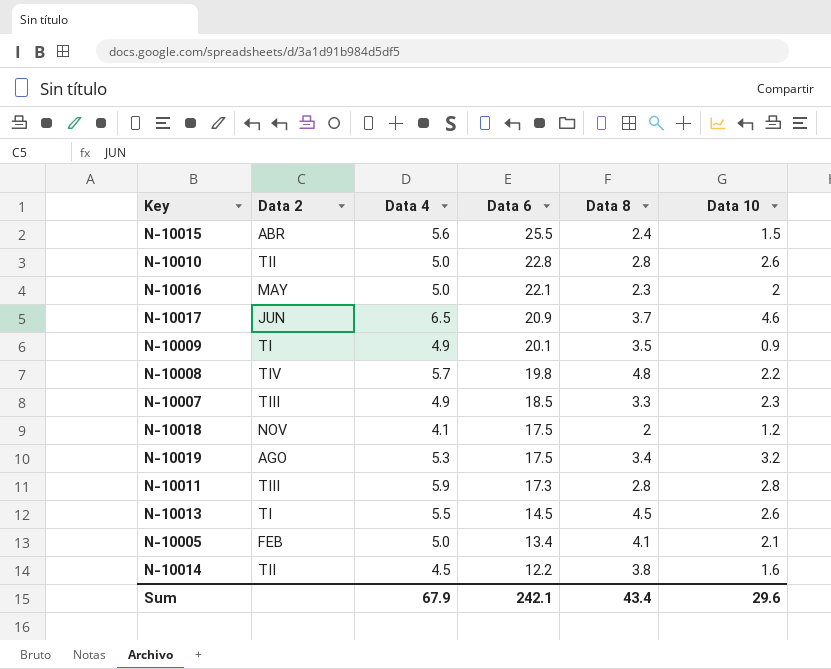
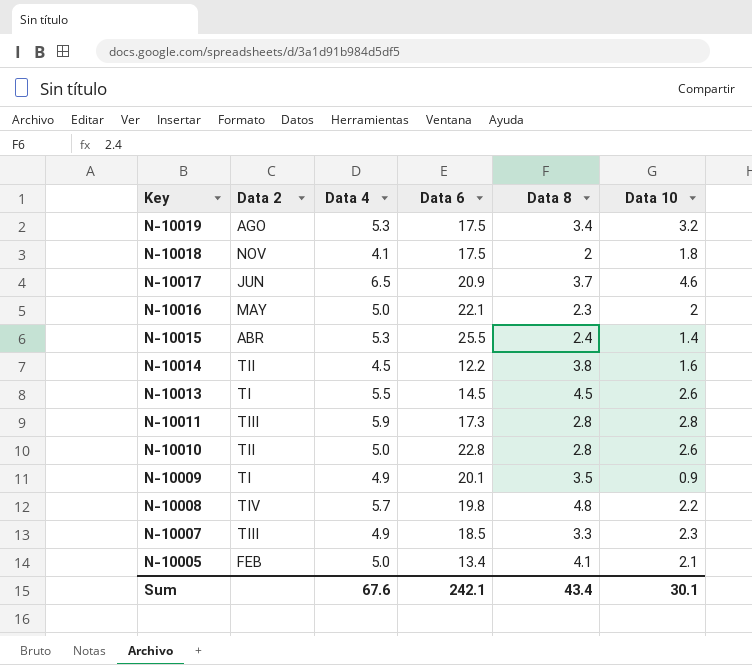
row order: Data 6 descending -> Key descending
N-10018 | Data 10: 1.2 -> 1.8
N-10015 | Data 4: 5.6 -> 5.3
N-10015 | Data 10: 1.5 -> 1.4
Sum | Data 4: 67.9 -> 67.6
Sum | Data 10: 29.6 -> 30.1

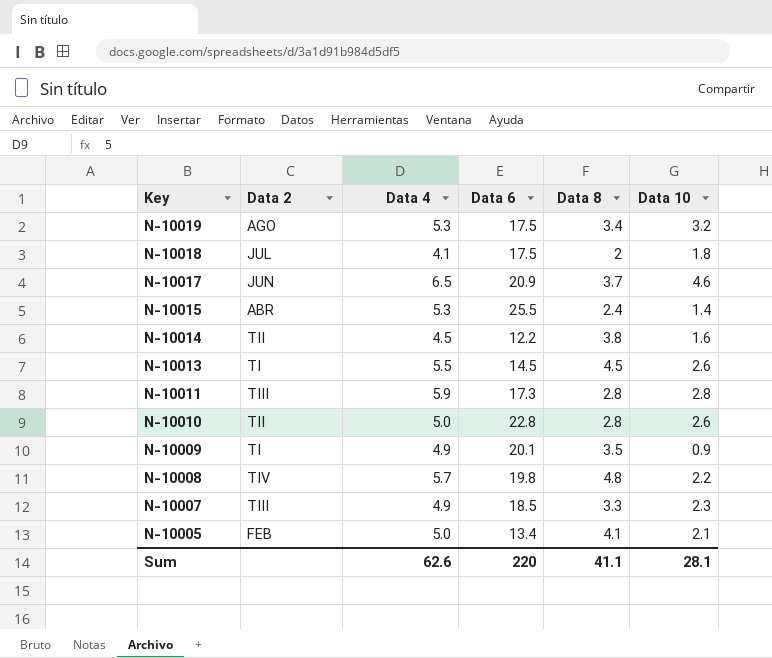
row N-10016: MAY | 5.0 | 22.1 | 2.3 | 2 -> none
N-10018 | Data 2: NOV -> JUL
Sum | Data 4: 67.6 -> 62.6
Sum | Data 6: 242.1 -> 220
Sum | Data 8: 43.4 -> 41.1
Sum | Data 10: 30.1 -> 28.1

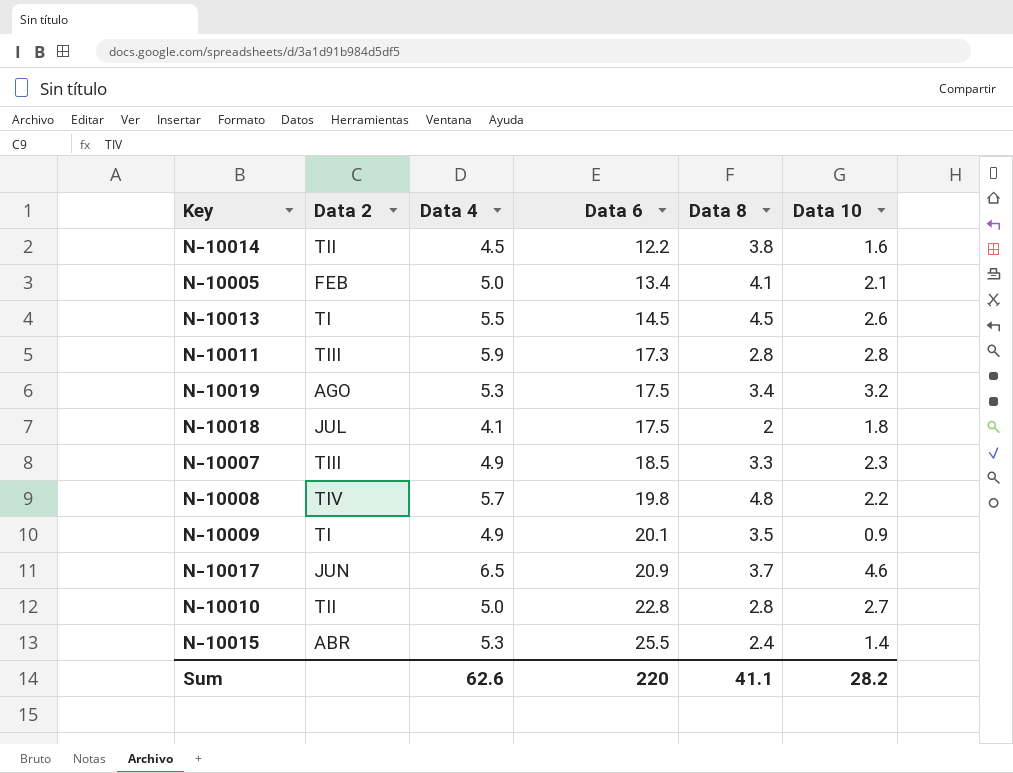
row order: Key descending -> Data 6 ascending
N-10010 | Data 10: 2.6 -> 2.7
Sum | Data 10: 28.1 -> 28.2

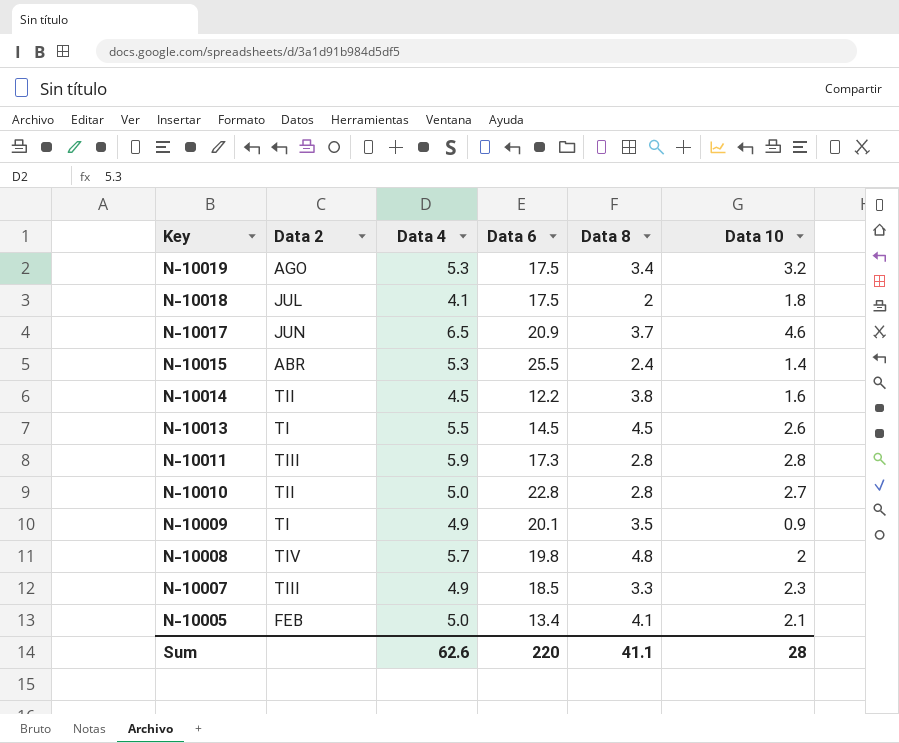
row order: Data 6 ascending -> Key descending
N-10008 | Data 10: 2.2 -> 2
Sum | Data 10: 28.2 -> 28

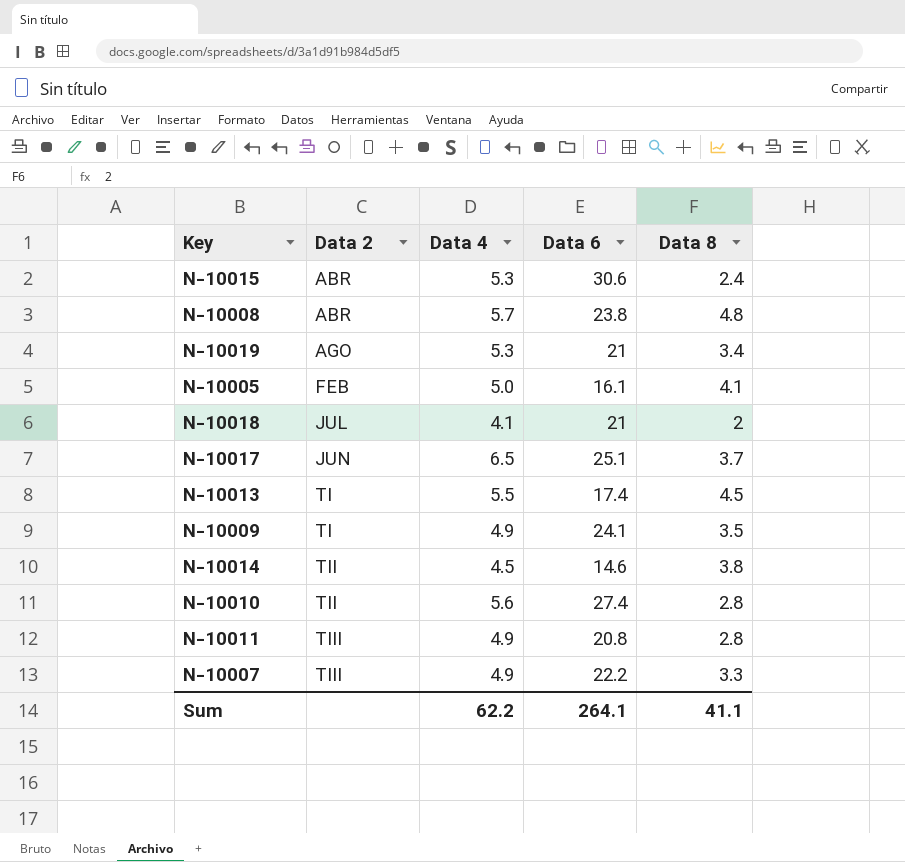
row order: Key descending -> Data 2 ascending
column Data 10 | position: 6 -> none
N-10015 | Data 6: 25.5 -> 30.6
N-10008 | Data 2: TIV -> ABR
N-10008 | Data 6: 19.8 -> 23.8
N-10019 | Data 6: 17.5 -> 21
N-10005 | Data 6: 13.4 -> 16.1
N-10018 | Data 6: 17.5 -> 21
N-10017 | Data 6: 20.9 -> 25.1
N-10013 | Data 6: 14.5 -> 17.4
N-10009 | Data 6: 20.1 -> 24.1
N-10014 | Data 6: 12.2 -> 14.6
N-10010 | Data 4: 5.0 -> 5.6
N-10010 | Data 6: 22.8 -> 27.4
N-10011 | Data 4: 5.9 -> 4.9
N-10011 | Data 6: 17.3 -> 20.8
N-10007 | Data 6: 18.5 -> 22.2
Sum | Data 4: 62.6 -> 62.2
Sum | Data 6: 220 -> 264.1

